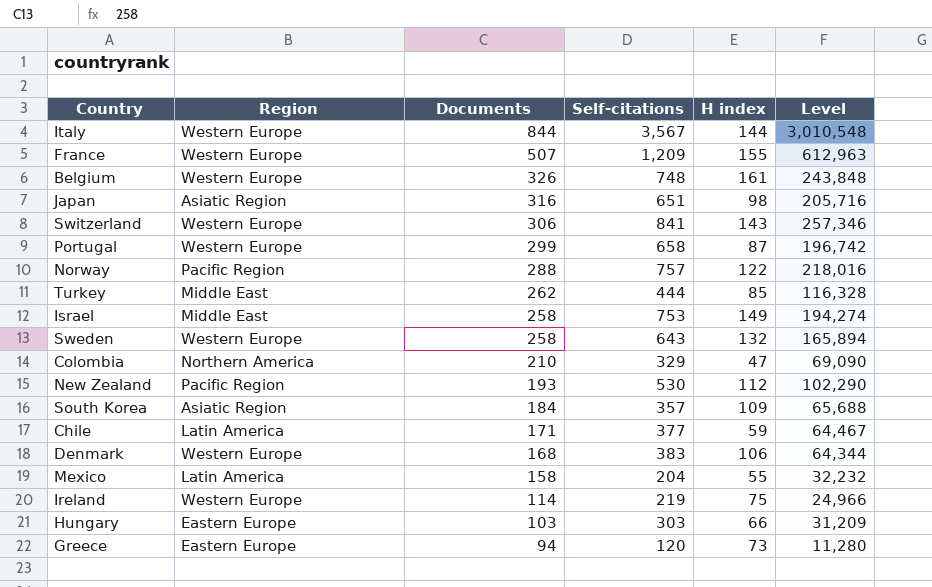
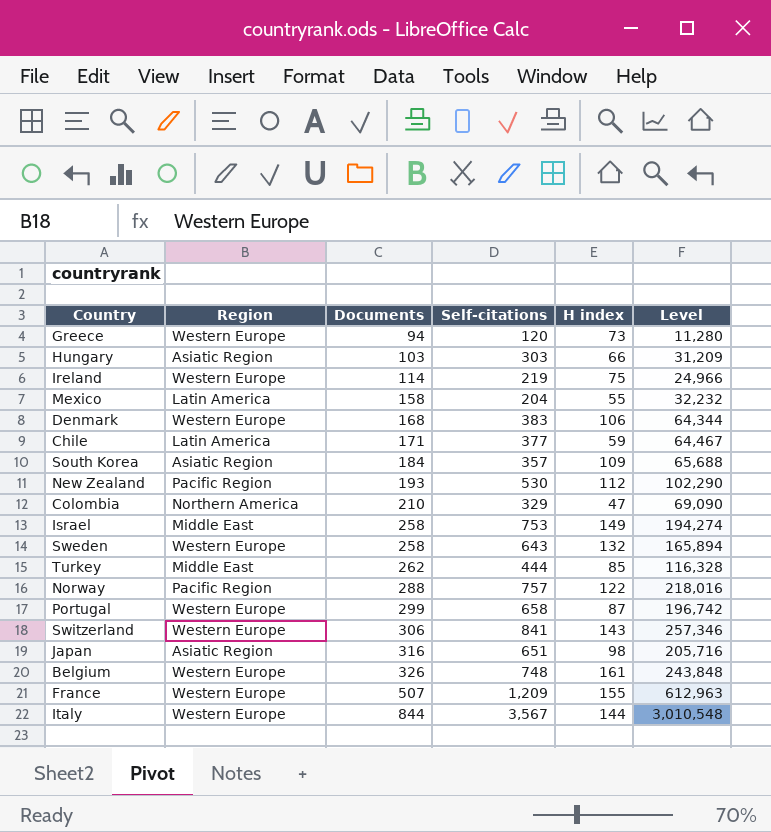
row order: Documents descending -> Documents ascending
Greece | Region: Eastern Europe -> Western Europe
Hungary | Region: Eastern Europe -> Asiatic Region

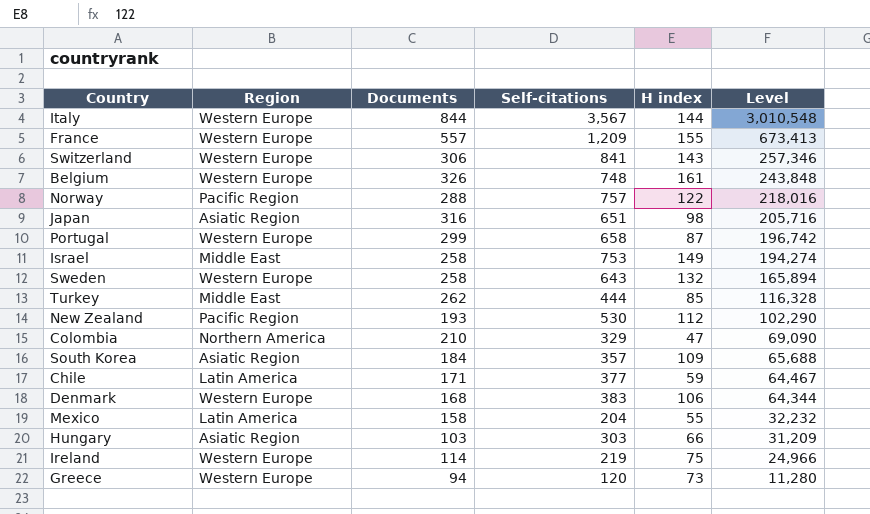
row order: Documents ascending -> Level descending
France | Documents: 507 -> 557
France | Level: 612,963 -> 673,413

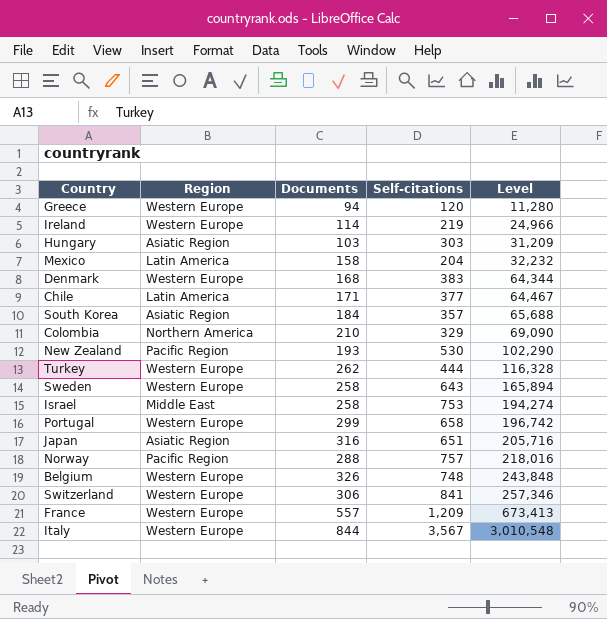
row order: Level descending -> Level ascending
column H index | position: 5 -> none
Turkey | Region: Middle East -> Western Europe

